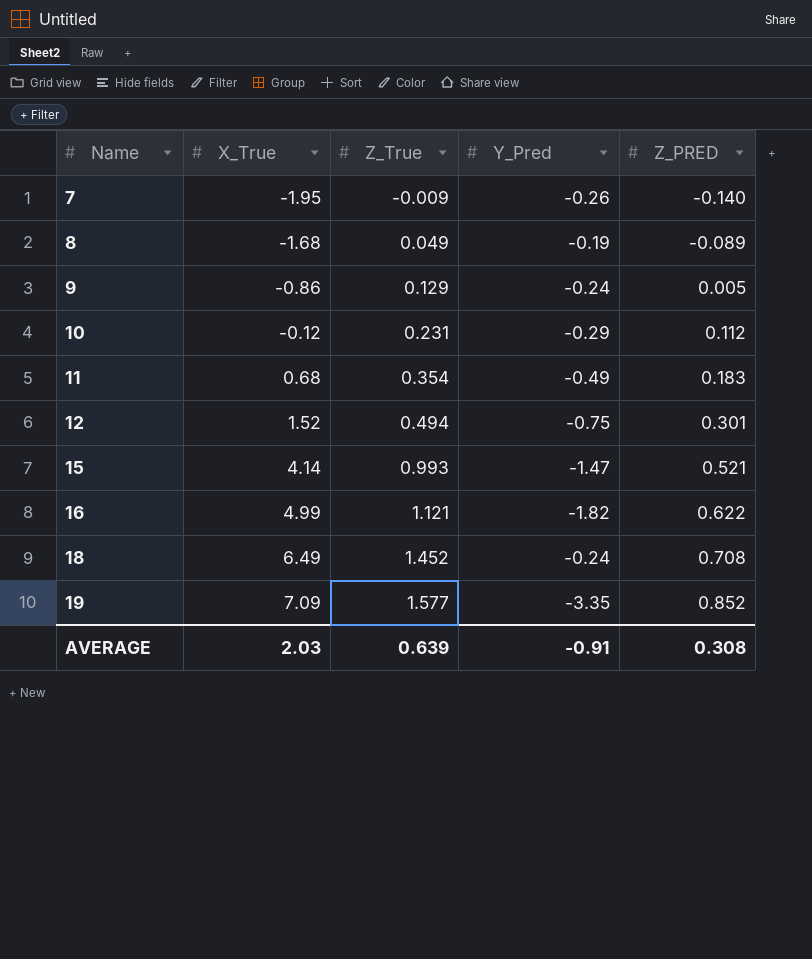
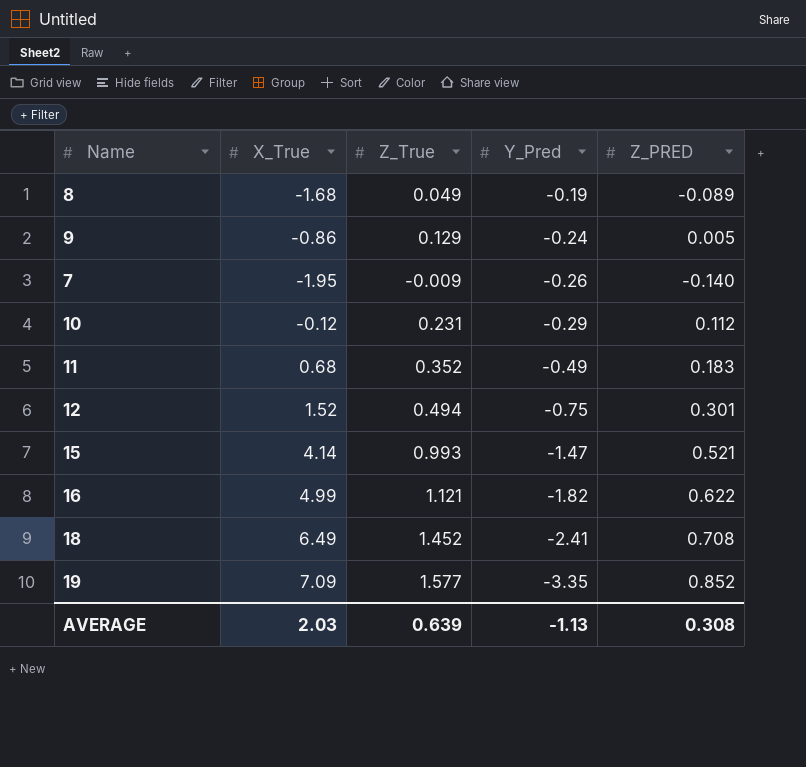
row order: Name ascending -> Y_Pred descending
11 | Z_True: 0.354 -> 0.352
18 | Y_Pred: -0.24 -> -2.41
AVERAGE | Y_Pred: -0.91 -> -1.13

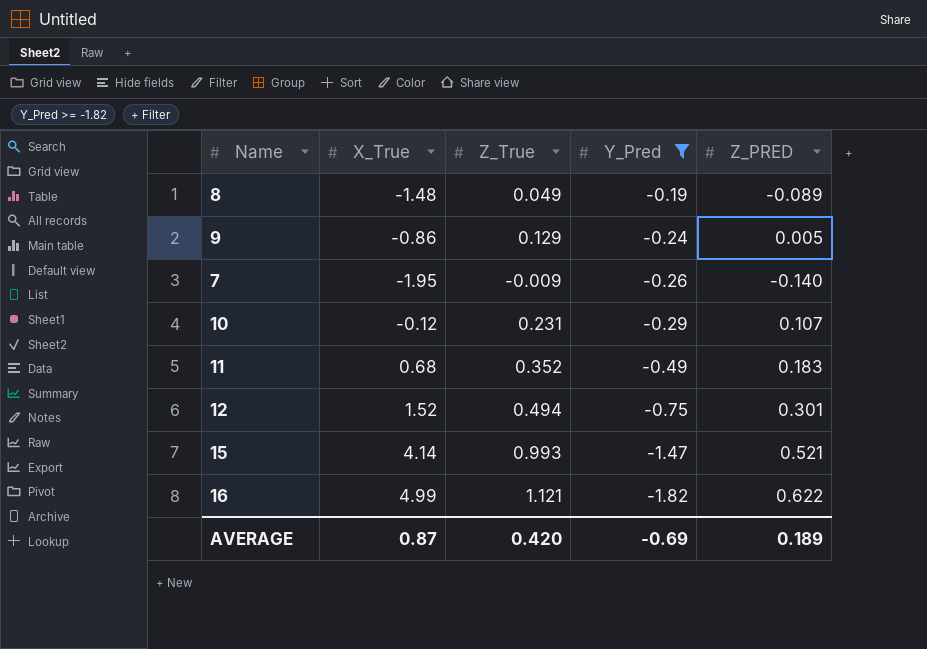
filter: none -> Y_Pred >= -1.82
8 | X_True: -1.68 -> -1.48
10 | Z_PRED: 0.112 -> 0.107
AVERAGE | X_True: 2.03 -> 0.87
AVERAGE | Z_True: 0.639 -> 0.420
AVERAGE | Y_Pred: -1.13 -> -0.69
AVERAGE | Z_PRED: 0.308 -> 0.189

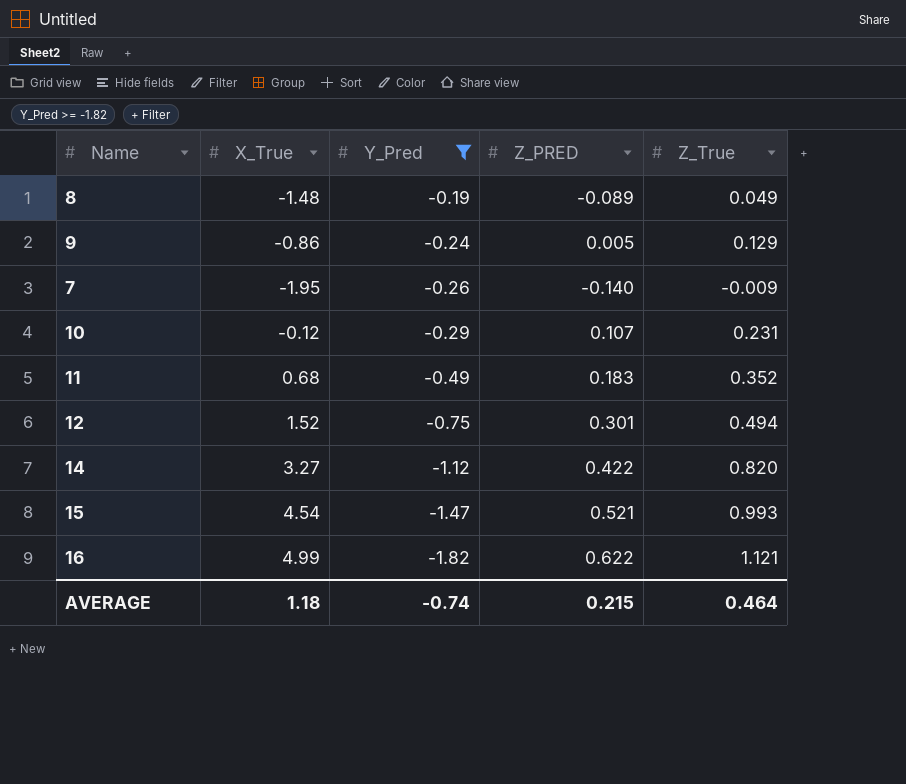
column Z_True | position: 3 -> 5
row 14: none -> 3.27 | -1.12 | 0.422 | 0.820
15 | X_True: 4.14 -> 4.54
AVERAGE | X_True: 0.87 -> 1.18
AVERAGE | Y_Pred: -0.69 -> -0.74
AVERAGE | Z_PRED: 0.189 -> 0.215
AVERAGE | Z_True: 0.420 -> 0.464

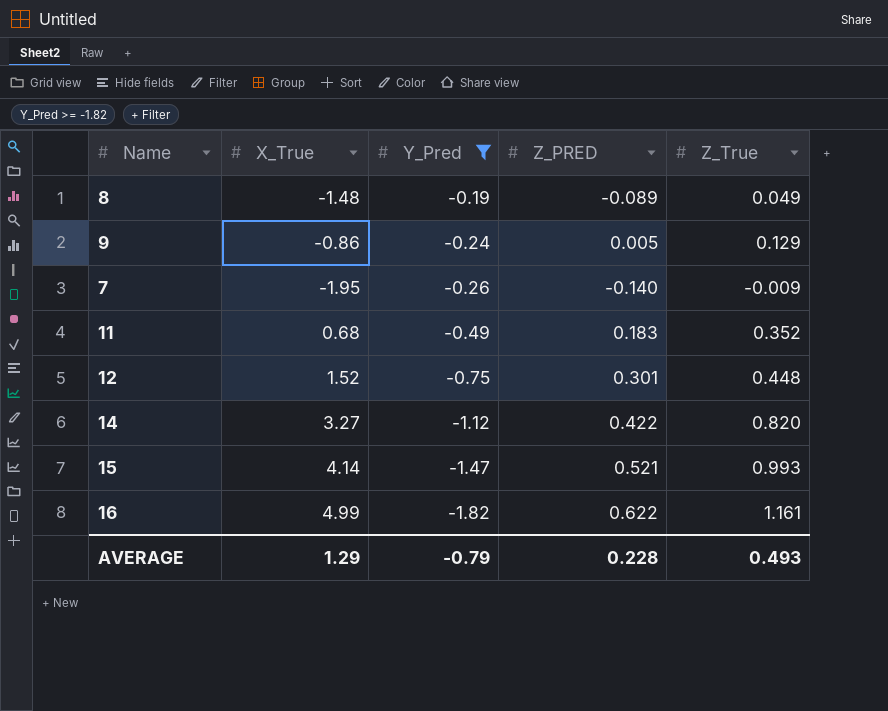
row 10: -0.12 | -0.29 | 0.107 | 0.231 -> none
12 | Z_True: 0.494 -> 0.448
15 | X_True: 4.54 -> 4.14
16 | Z_True: 1.121 -> 1.161
AVERAGE | X_True: 1.18 -> 1.29
AVERAGE | Y_Pred: -0.74 -> -0.79
AVERAGE | Z_PRED: 0.215 -> 0.228
AVERAGE | Z_True: 0.464 -> 0.493

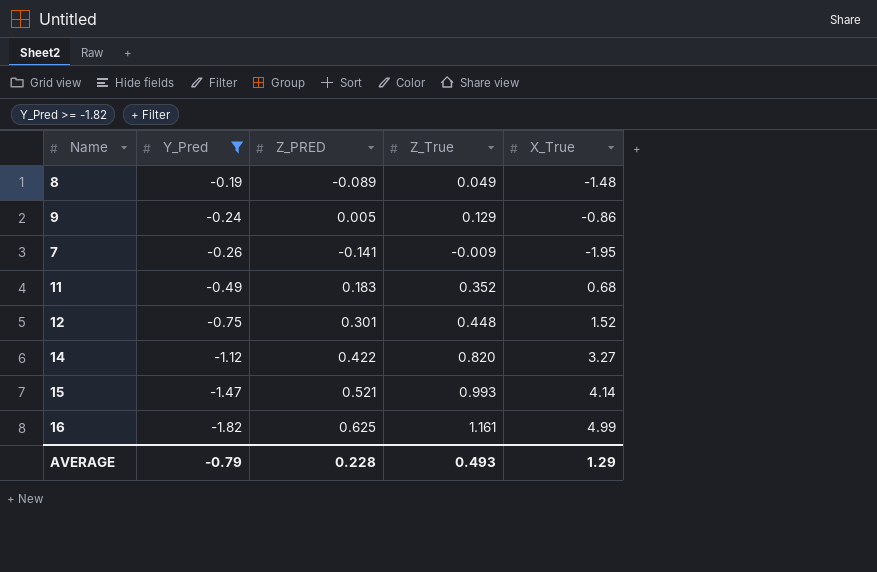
column X_True | position: 2 -> 5
7 | Z_PRED: -0.140 -> -0.141
16 | Z_PRED: 0.622 -> 0.625

